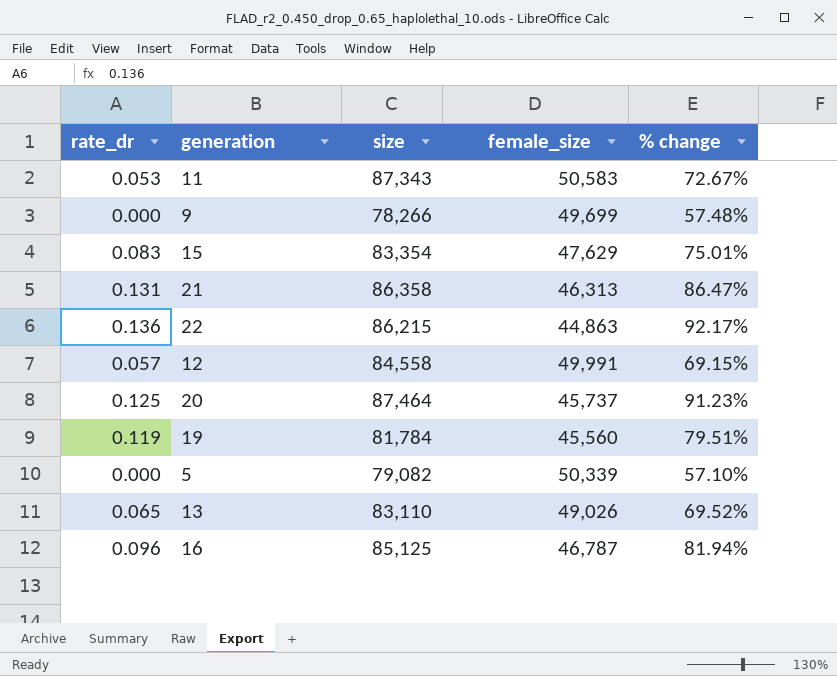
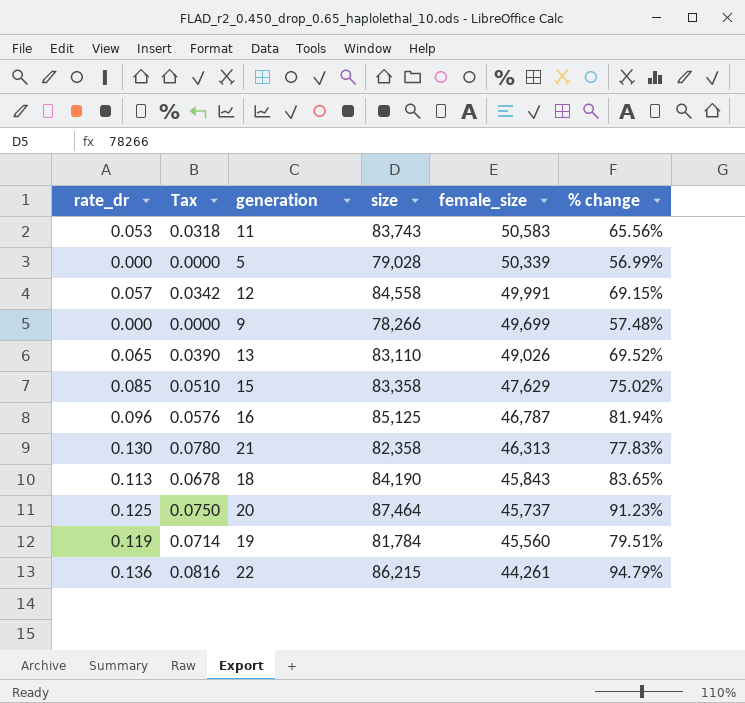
row order: none -> female_size descending
column Tax | formula: none -> [rate_dr] * 0.6
11 | size: 87,343 -> 83,743
11 | % change: 72.67% -> 65.56%
5 | size: 79,082 -> 79,028
5 | % change: 57.10% -> 56.99%
15 | rate_dr: 0.083 -> 0.085
15 | size: 83,354 -> 83,358
15 | % change: 75.01% -> 75.02%
21 | rate_dr: 0.131 -> 0.130
21 | size: 86,358 -> 82,358
21 | % change: 86.47% -> 77.83%
row 18: none -> 0.113 | 0.0678 | 84,190 | 45,843 | 83.65%
22 | female_size: 44,863 -> 44,261
22 | % change: 92.17% -> 94.79%

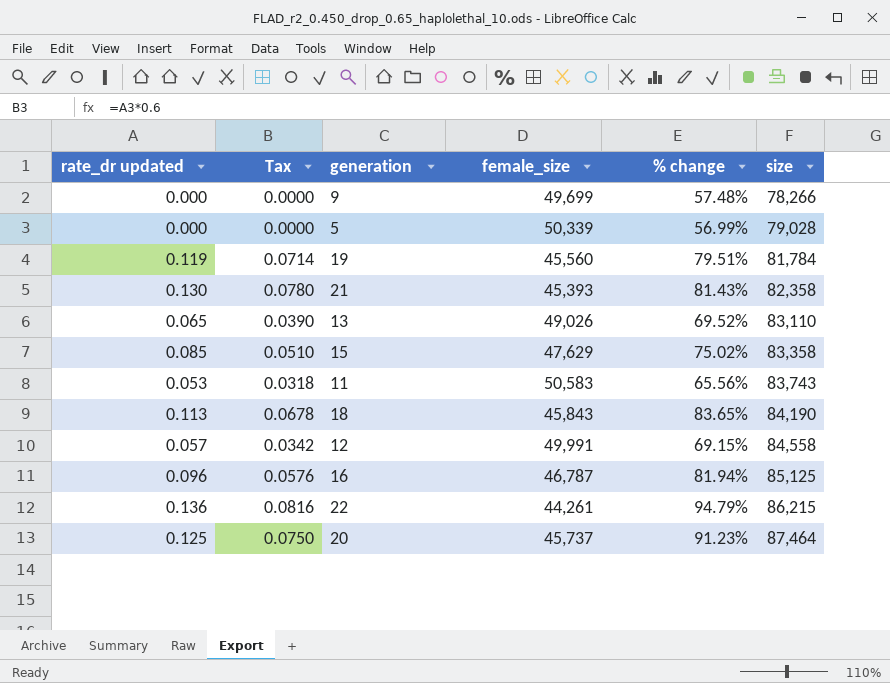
row order: female_size descending -> size ascending
column name: rate_dr -> rate_dr updated
column size | position: 4 -> 6
21 | female_size: 46,313 -> 45,393
21 | % change: 77.83% -> 81.43%

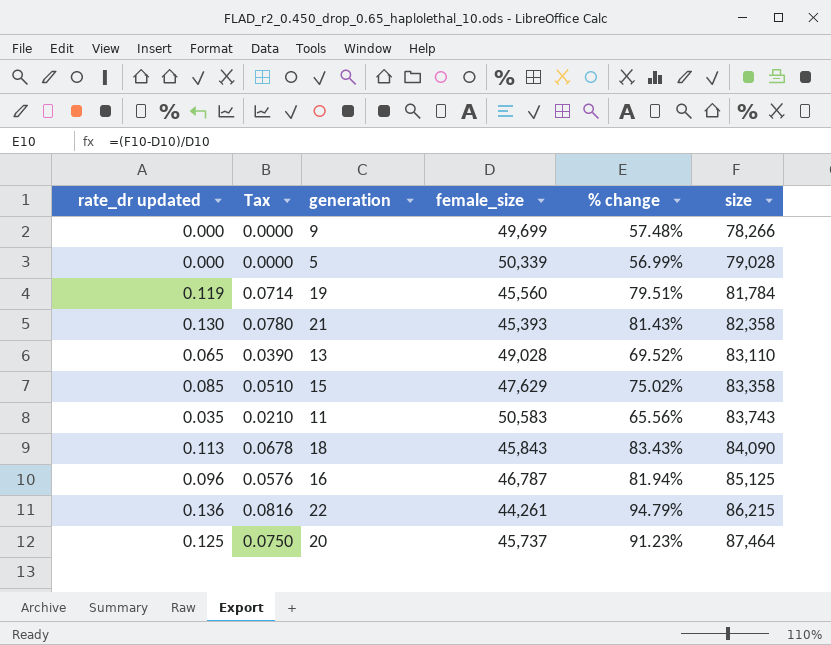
row 12: 0.057 | 0.0342 | 49,991 | 69.15% | 84,558 -> none
13 | female_size: 49,026 -> 49,028
11 | rate_dr updated: 0.053 -> 0.035
11 | Tax: 0.0318 -> 0.0210
18 | % change: 83.65% -> 83.43%
18 | size: 84,190 -> 84,090

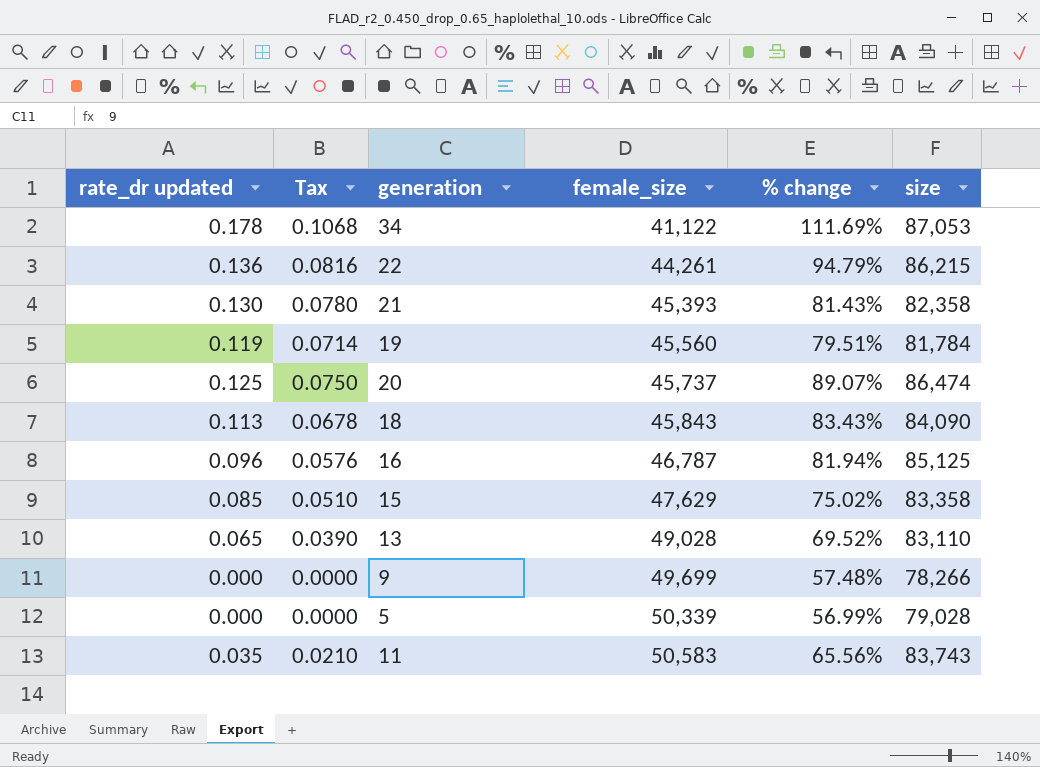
row order: size ascending -> female_size ascending
row 34: none -> 0.178 | 0.1068 | 41,122 | 111.69% | 87,053
20 | % change: 91.23% -> 89.07%
20 | size: 87,464 -> 86,474

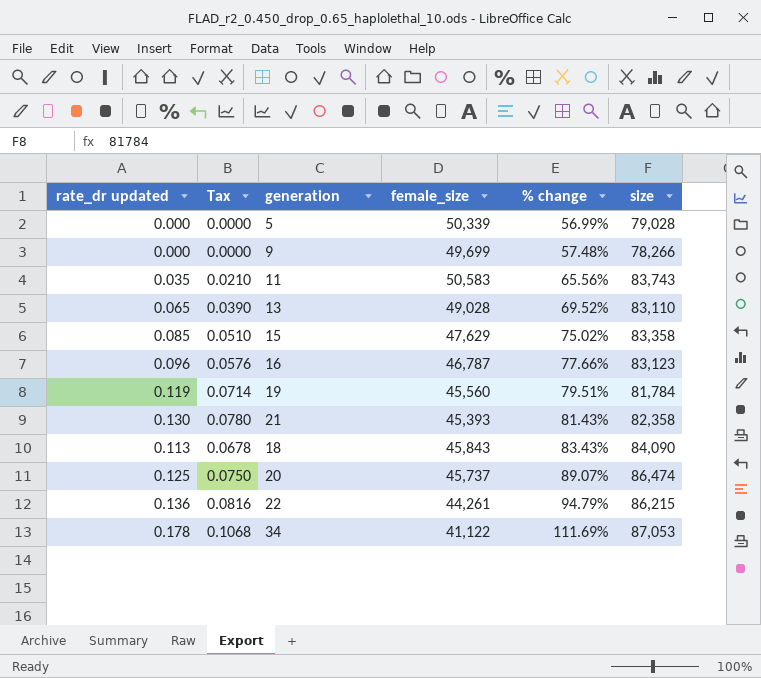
row order: female_size ascending -> % change ascending
16 | % change: 81.94% -> 77.66%
16 | size: 85,125 -> 83,123

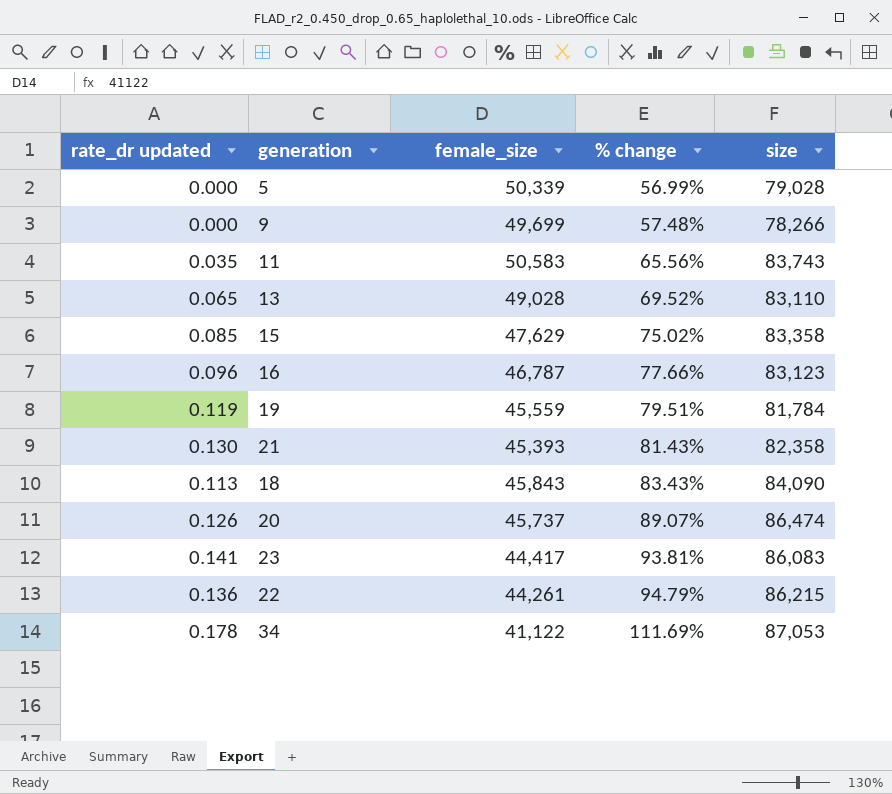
column Tax | formula: [rate_dr updated] * 0.6 -> none
19 | female_size: 45,560 -> 45,559
20 | rate_dr updated: 0.125 -> 0.126
row 23: none -> 0.141 | 44,417 | 93.81% | 86,083

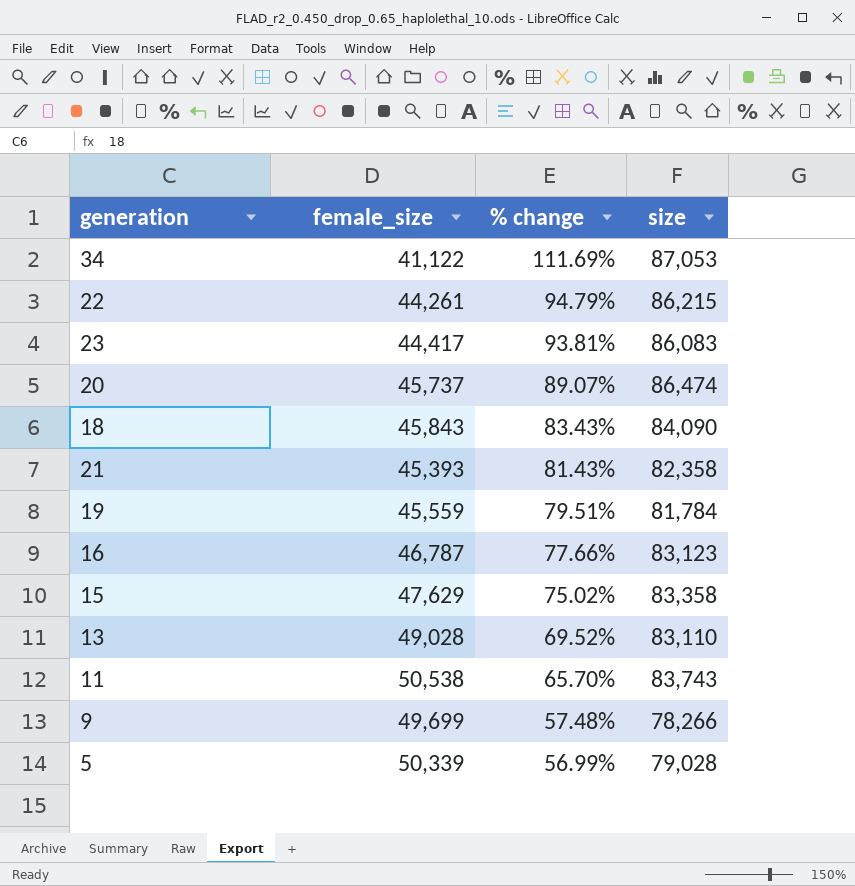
row order: % change ascending -> % change descending
column rate_dr updated | position: 1 -> none
11 | female_size: 50,583 -> 50,538
11 | % change: 65.56% -> 65.70%

